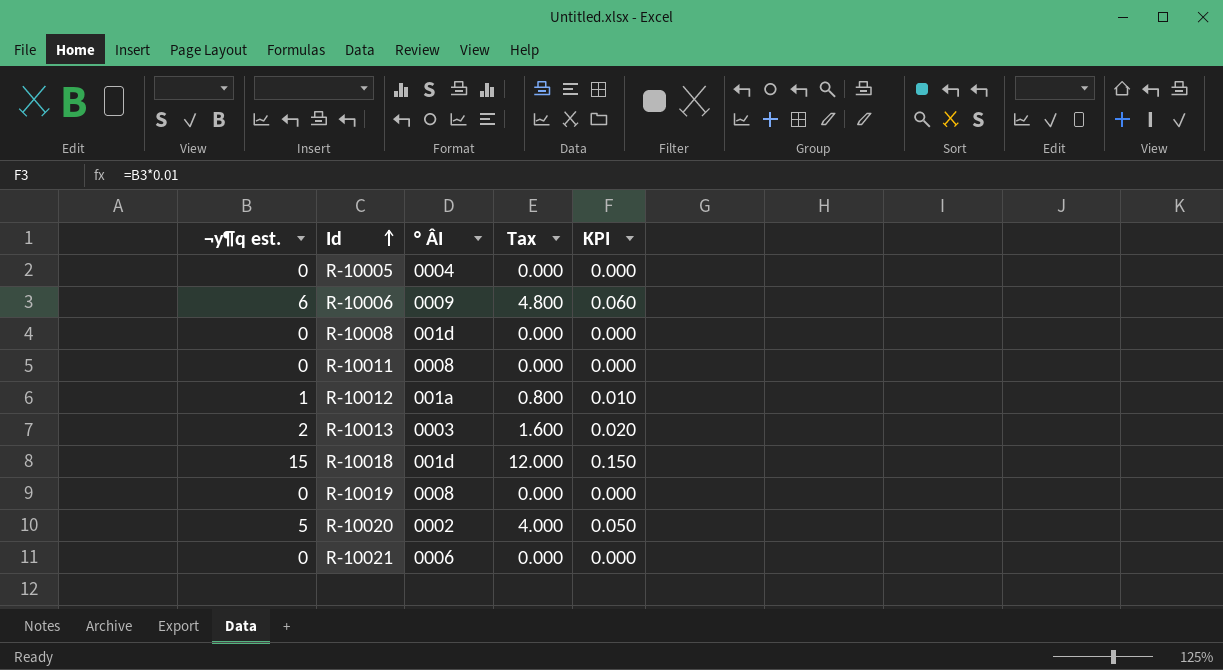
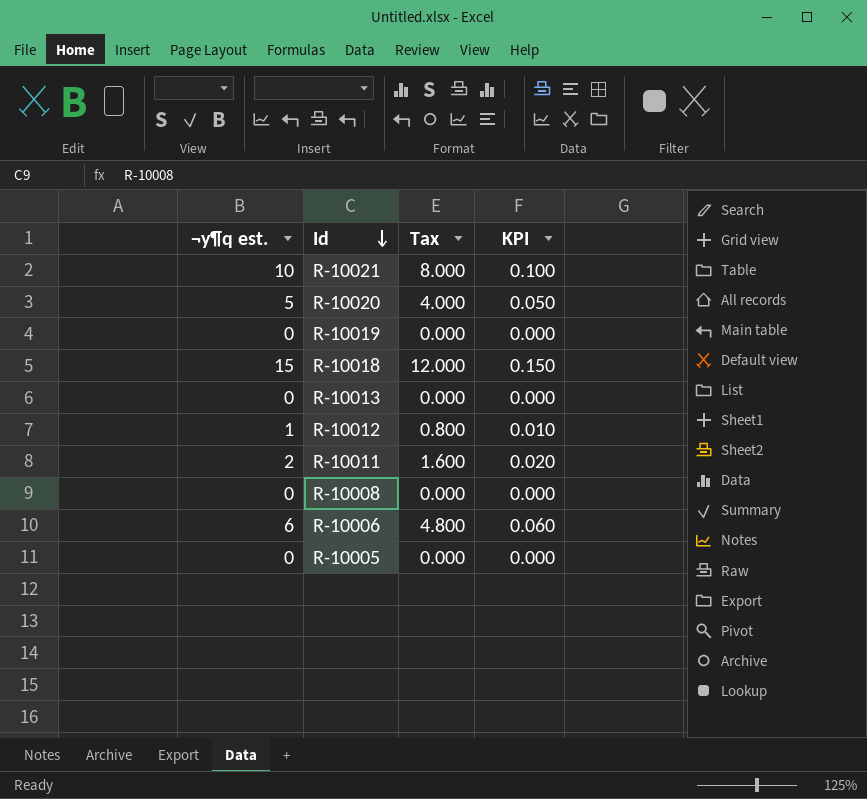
row order: Id ascending -> Id descending
column ° ÂI | position: 3 -> none
R-10021 | ¬y¶q est.: 0 -> 10
R-10021 | Tax: 0.000 -> 8.000
R-10021 | KPI: 0.000 -> 0.100
R-10013 | ¬y¶q est.: 2 -> 0
R-10013 | Tax: 1.600 -> 0.000
R-10013 | KPI: 0.020 -> 0.000
R-10011 | ¬y¶q est.: 0 -> 2
R-10011 | Tax: 0.000 -> 1.600
R-10011 | KPI: 0.000 -> 0.020

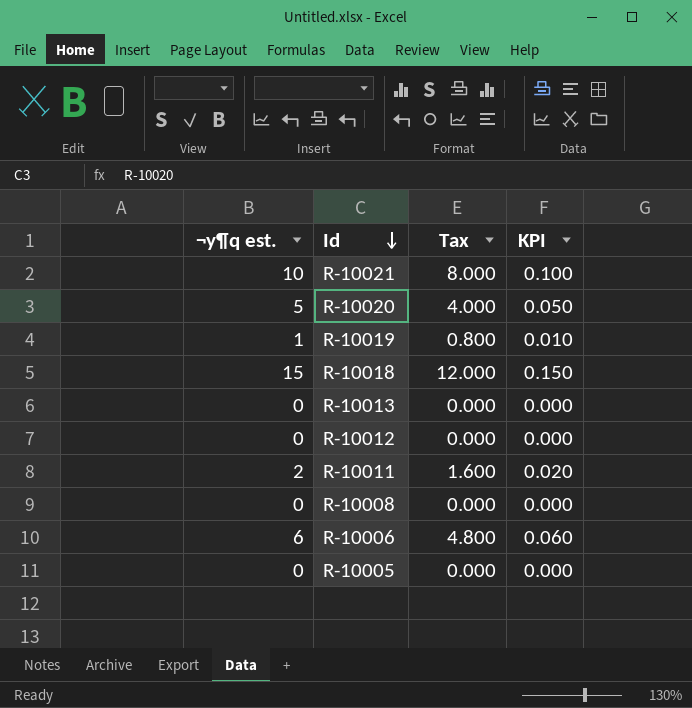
R-10019 | ¬y¶q est.: 0 -> 1
R-10019 | Tax: 0.000 -> 0.800
R-10019 | KPI: 0.000 -> 0.010
R-10012 | ¬y¶q est.: 1 -> 0
R-10012 | Tax: 0.800 -> 0.000
R-10012 | KPI: 0.010 -> 0.000

